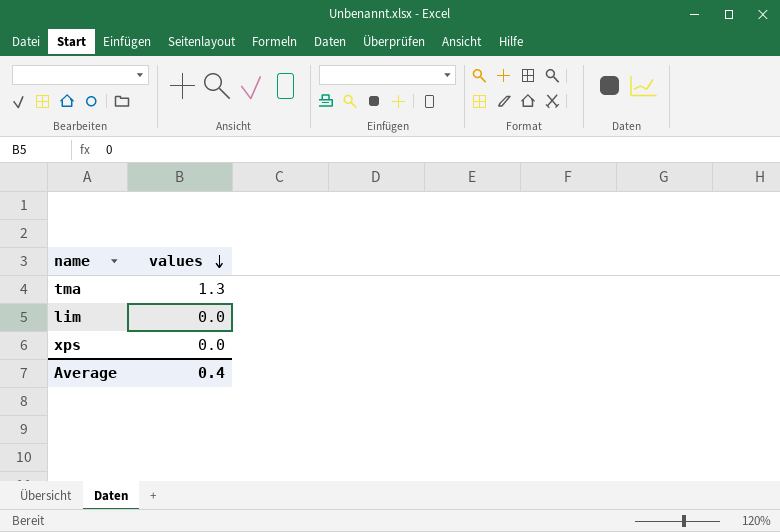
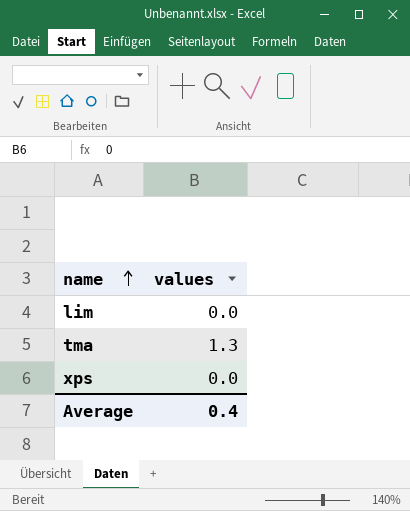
row order: values descending -> name ascending

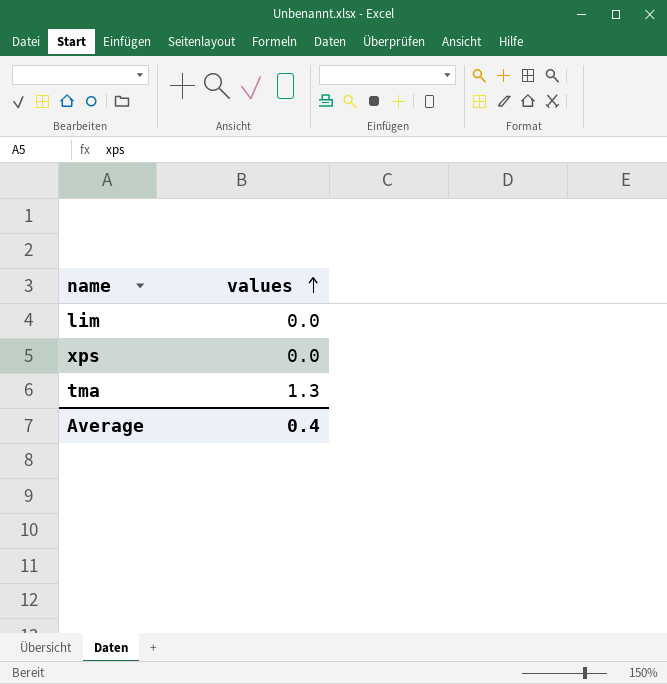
row order: name ascending -> values ascending

